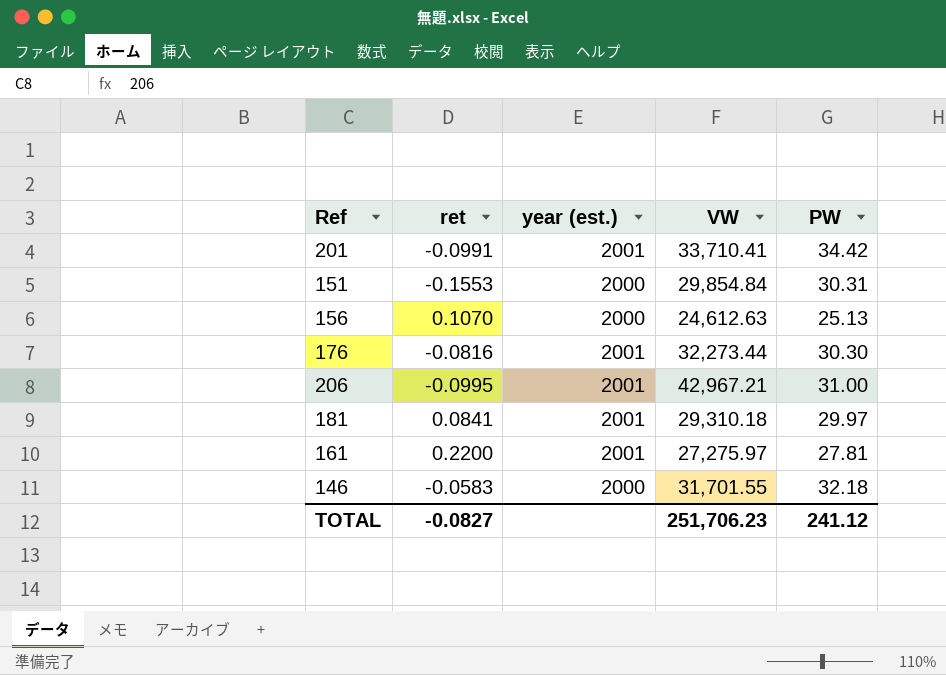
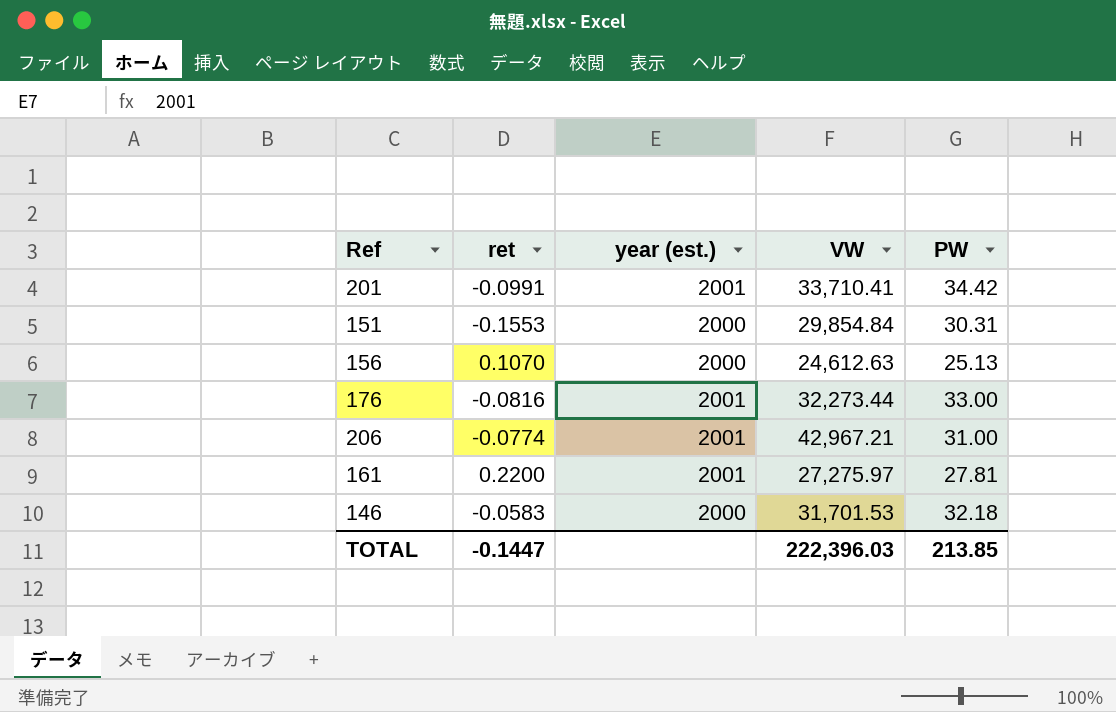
row 181: 0.0841 | 2001 | 29,310.18 | 29.97 -> none
176 | PW: 30.30 -> 33.00
206 | ret: -0.0995 -> -0.0774
146 | VW: 31,701.55 -> 31,701.53
TOTAL | ret: -0.0827 -> -0.1447
TOTAL | VW: 251,706.23 -> 222,396.03
TOTAL | PW: 241.12 -> 213.85

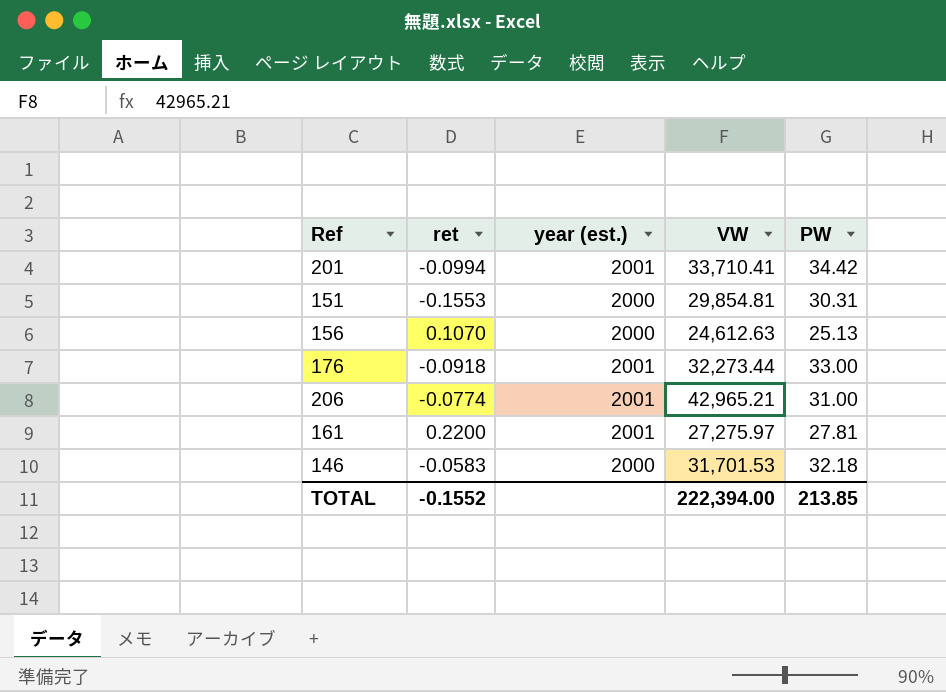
201 | ret: -0.0991 -> -0.0994
151 | VW: 29,854.84 -> 29,854.81
176 | ret: -0.0816 -> -0.0918
206 | VW: 42,967.21 -> 42,965.21
TOTAL | ret: -0.1447 -> -0.1552
TOTAL | VW: 222,396.03 -> 222,394.00

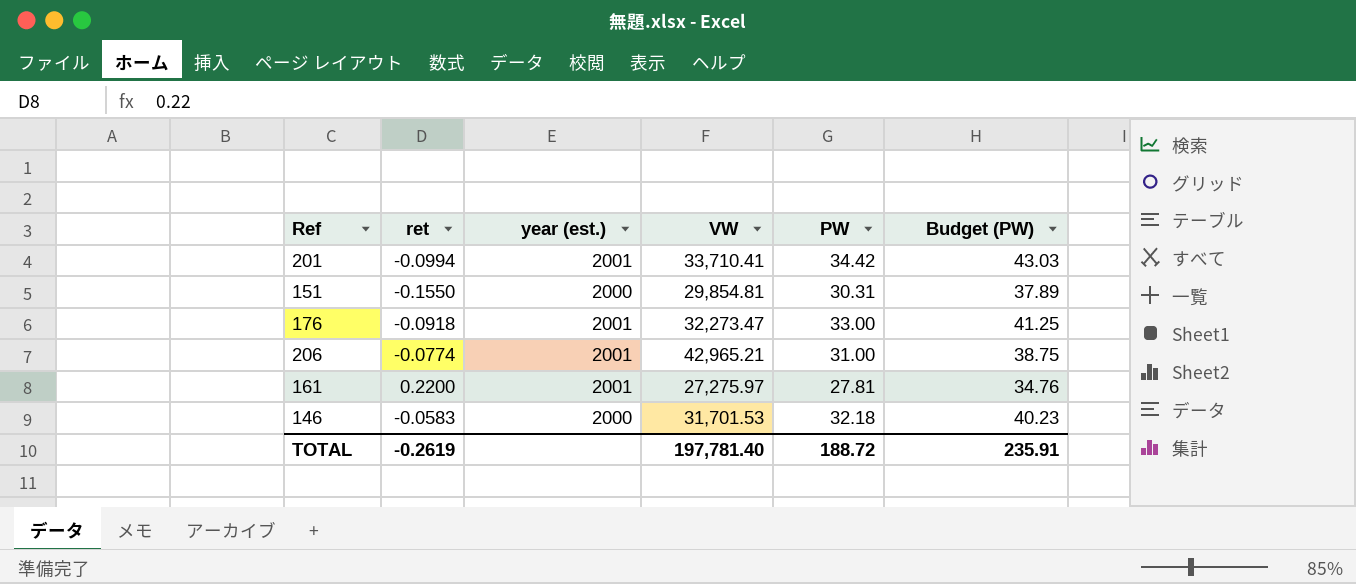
column Budget (PW) | formula: none -> [PW] * 1.25
row 156: 0.1070 | 2000 | 24,612.63 | 25.13 -> none
151 | ret: -0.1553 -> -0.1550
176 | VW: 32,273.44 -> 32,273.47
TOTAL | ret: -0.1552 -> -0.2619
TOTAL | VW: 222,394.00 -> 197,781.40
TOTAL | PW: 213.85 -> 188.72

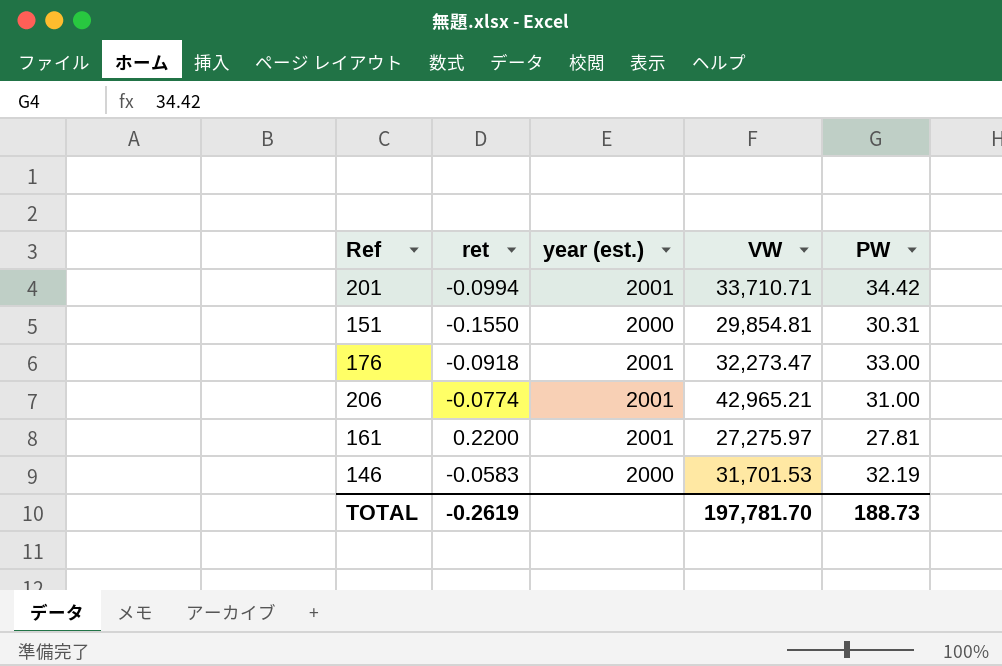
column Budget (PW) | formula: [PW] * 1.25 -> none
201 | VW: 33,710.41 -> 33,710.71
146 | PW: 32.18 -> 32.19
TOTAL | VW: 197,781.40 -> 197,781.70
TOTAL | PW: 188.72 -> 188.73

